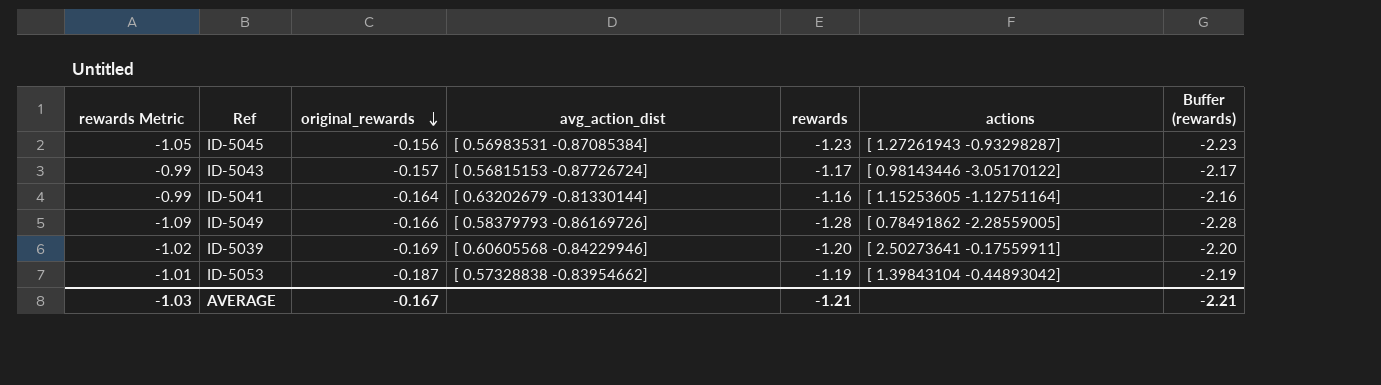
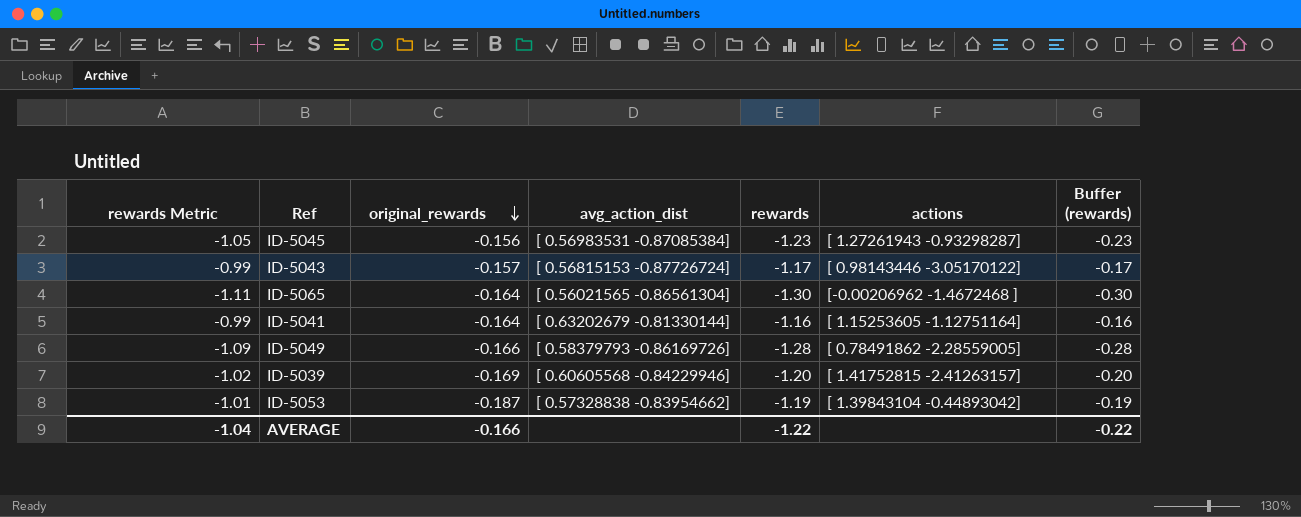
column Buffer (rewards) | formula: [rewards] - 1 -> [rewards] + 1
row ID-5065: none -> -1.11 | -0.164 | [ 0.56021565 -0.86561304] | -1.30 | [-0.00206962 -1.4672468 ] | -0.30
ID-5039 | actions: [ 2.50273641 -0.17559911] -> [ 1.41752815 -2.41263157]
AVERAGE | rewards Metric: -1.03 -> -1.04
AVERAGE | original_rewards: -0.167 -> -0.166
AVERAGE | rewards: -1.21 -> -1.22
AVERAGE | Buffer (rewards): -2.21 -> -0.22

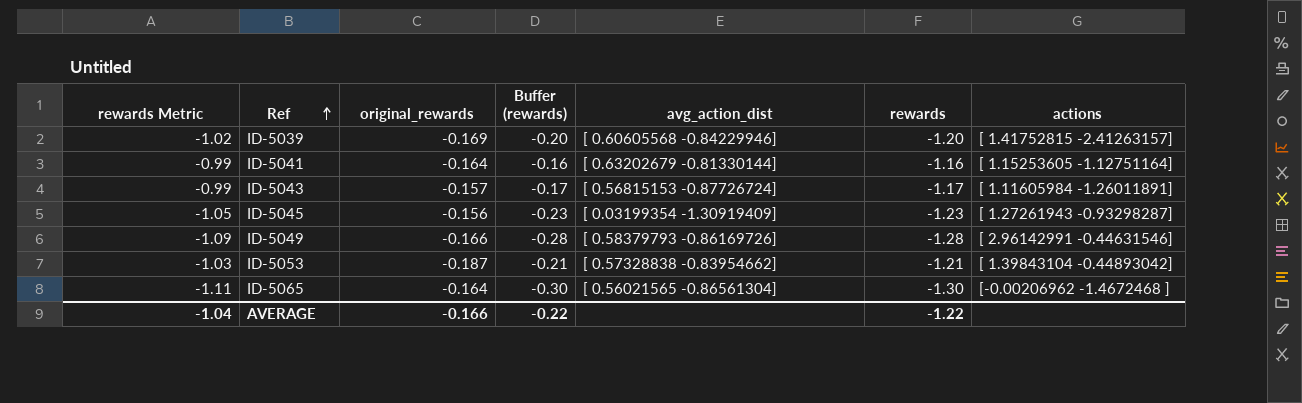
row order: original_rewards descending -> Ref ascending
column Buffer (rewards) | position: 7 -> 4
ID-5043 | actions: [ 0.98143446 -3.05170122] -> [ 1.11605984 -1.26011891]
ID-5045 | avg_action_dist: [ 0.56983531 -0.87085384] -> [ 0.03199354 -1.30919409]
ID-5049 | actions: [ 0.78491862 -2.28559005] -> [ 2.96142991 -0.44631546]
ID-5053 | rewards Metric: -1.01 -> -1.03
ID-5053 | Buffer (rewards): -0.19 -> -0.21
ID-5053 | rewards: -1.19 -> -1.21

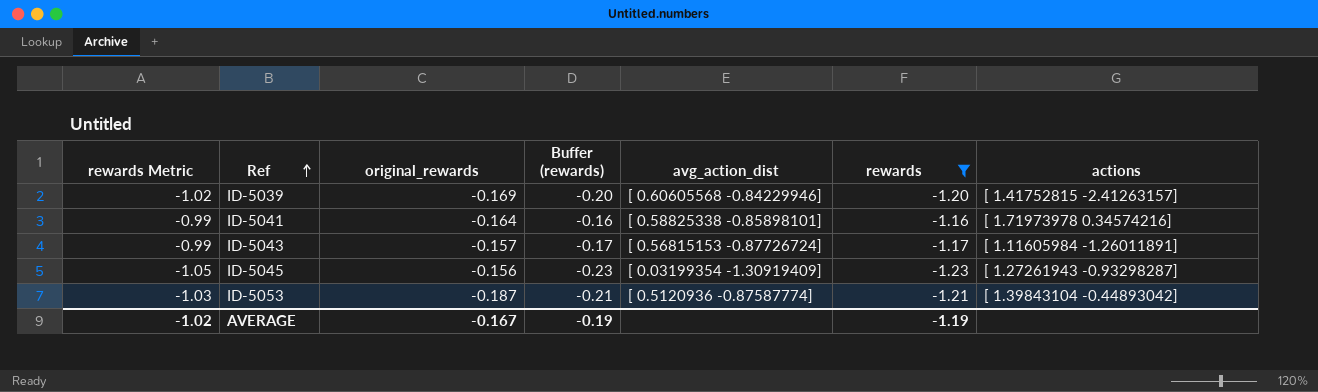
filter: none -> rewards >= -1.23
ID-5041 | avg_action_dist: [ 0.63202679 -0.81330144] -> [ 0.58825338 -0.85898101]
ID-5041 | actions: [ 1.15253605 -1.12751164] -> [ 1.71973978 0.34574216]
ID-5053 | avg_action_dist: [ 0.57328838 -0.83954662] -> [ 0.5120936 -0.87587774]
AVERAGE | rewards Metric: -1.04 -> -1.02
AVERAGE | original_rewards: -0.166 -> -0.167
AVERAGE | Buffer (rewards): -0.22 -> -0.19
AVERAGE | rewards: -1.22 -> -1.19

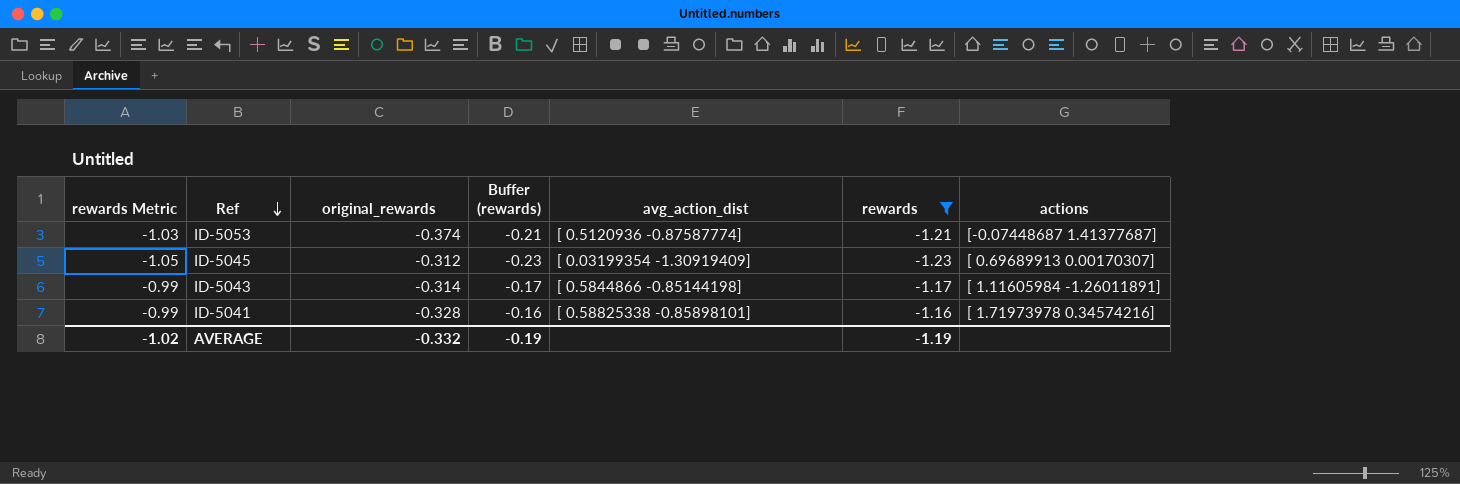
row order: Ref ascending -> Ref descending
row ID-5039: -1.02 | -0.169 | -0.20 | [ 0.60605568 -0.84229946] | -1.20 | [ 1.41752815 -2.41263157] -> none
ID-5053 | original_rewards: -0.187 -> -0.374
ID-5053 | actions: [ 1.39843104 -0.44893042] -> [-0.07448687 1.41377687]
ID-5045 | original_rewards: -0.156 -> -0.312
ID-5045 | actions: [ 1.27261943 -0.93298287] -> [ 0.69689913 0.00170307]
ID-5043 | original_rewards: -0.157 -> -0.314
ID-5043 | avg_action_dist: [ 0.56815153 -0.87726724] -> [ 0.5844866 -0.85144198]
ID-5041 | original_rewards: -0.164 -> -0.328
AVERAGE | original_rewards: -0.167 -> -0.332

